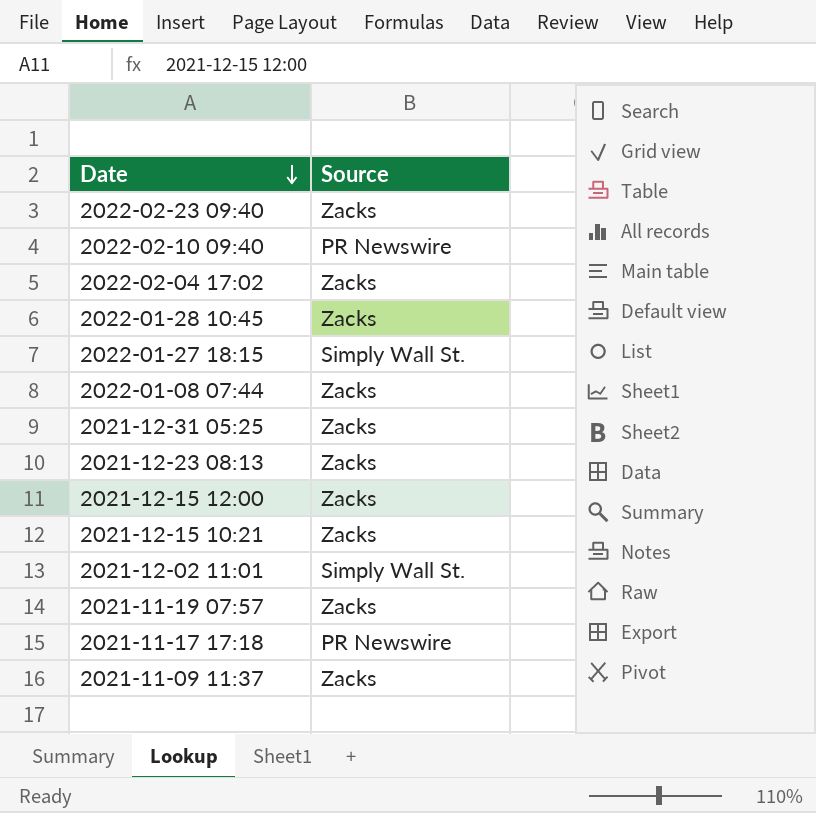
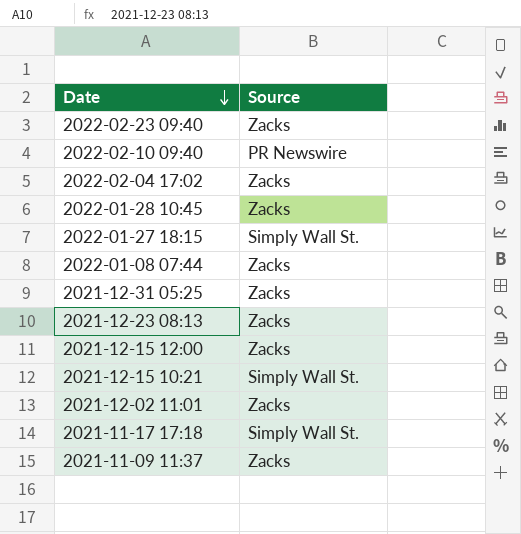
row 2021-11-19 07:57: Zacks -> none
2021-12-15 10:21 | Source: Zacks -> Simply Wall St.
2021-12-02 11:01 | Source: Simply Wall St. -> Zacks
2021-11-17 17:18 | Source: PR Newswire -> Simply Wall St.

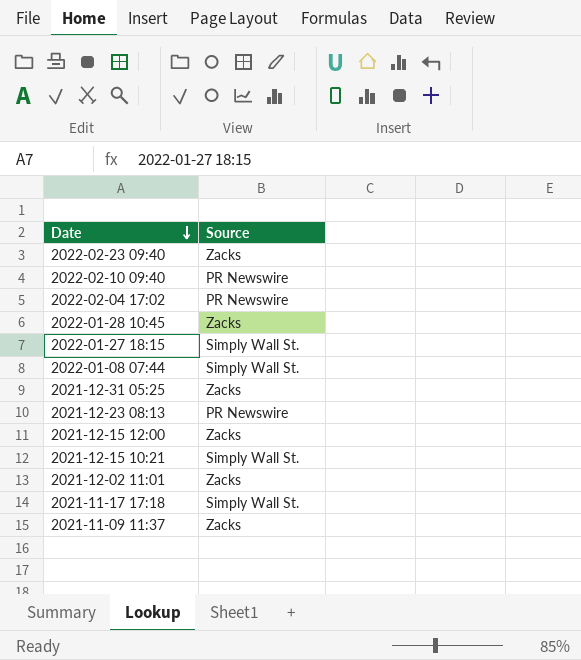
2022-02-04 17:02 | Source: Zacks -> PR Newswire
2022-01-08 07:44 | Source: Zacks -> Simply Wall St.
2021-12-23 08:13 | Source: Zacks -> PR Newswire

